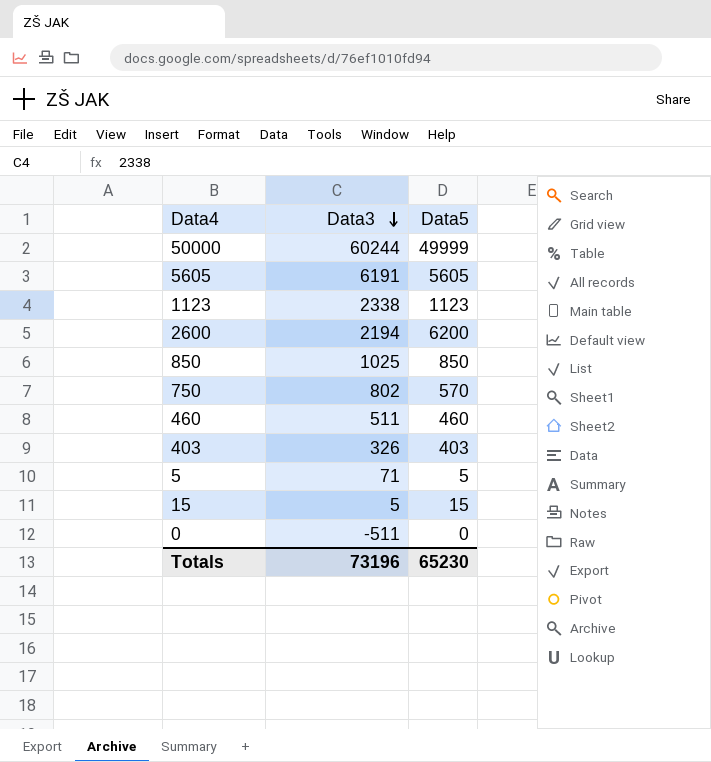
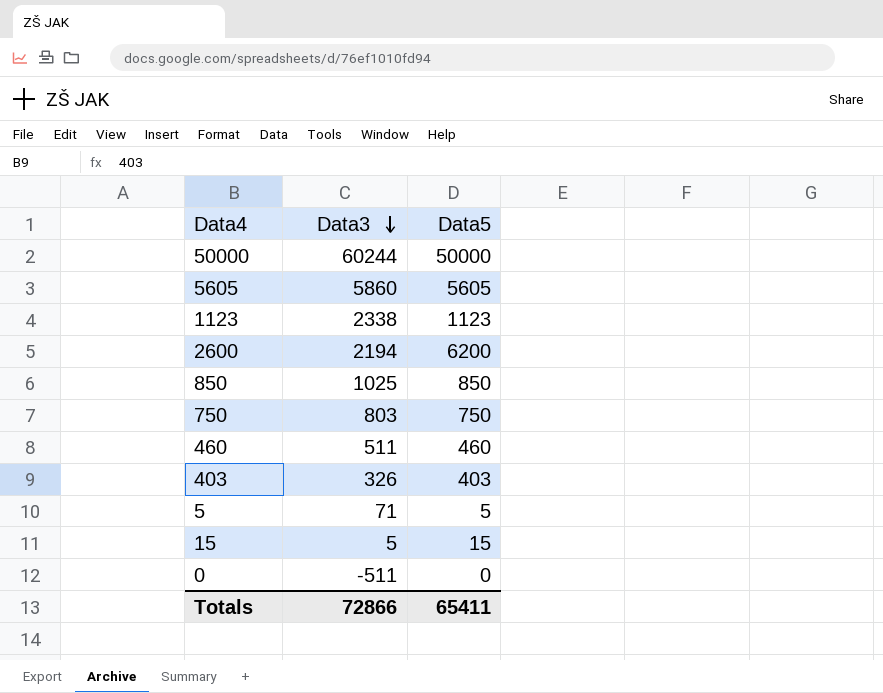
50000 | Data5: 49999 -> 50000
5605 | Data3: 6191 -> 5860
750 | Data3: 802 -> 803
750 | Data5: 570 -> 750
Totals | Data3: 73196 -> 72866
Totals | Data5: 65230 -> 65411

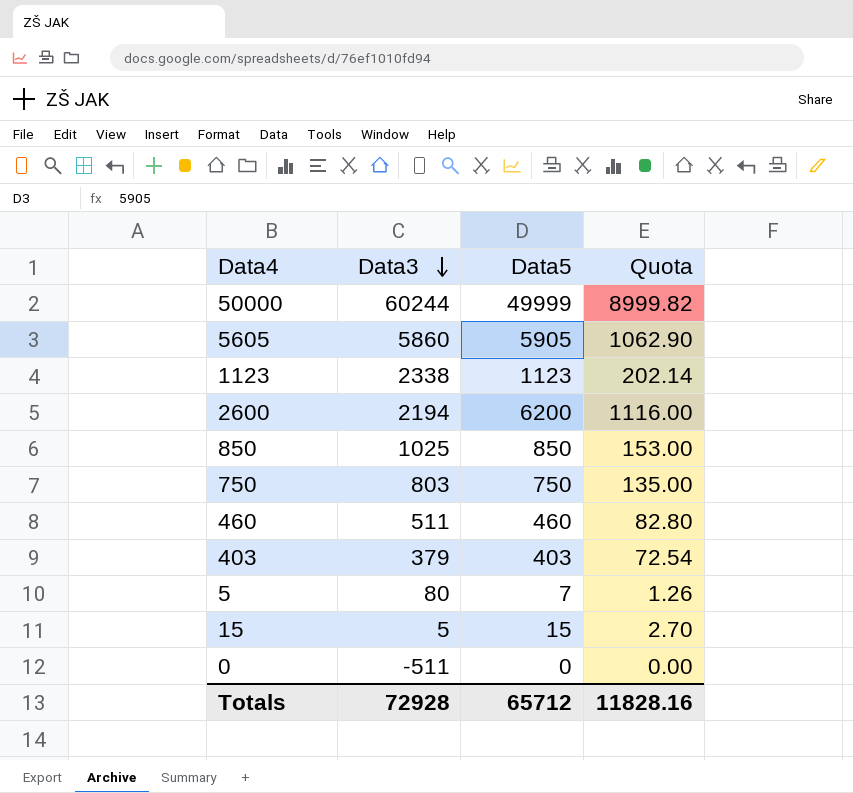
column Quota | formula: none -> [Data5] * 0.18
50000 | Data5: 50000 -> 49999
5605 | Data5: 5605 -> 5905
403 | Data3: 326 -> 379
5 | Data3: 71 -> 80
5 | Data5: 5 -> 7
Totals | Data3: 72866 -> 72928
Totals | Data5: 65411 -> 65712

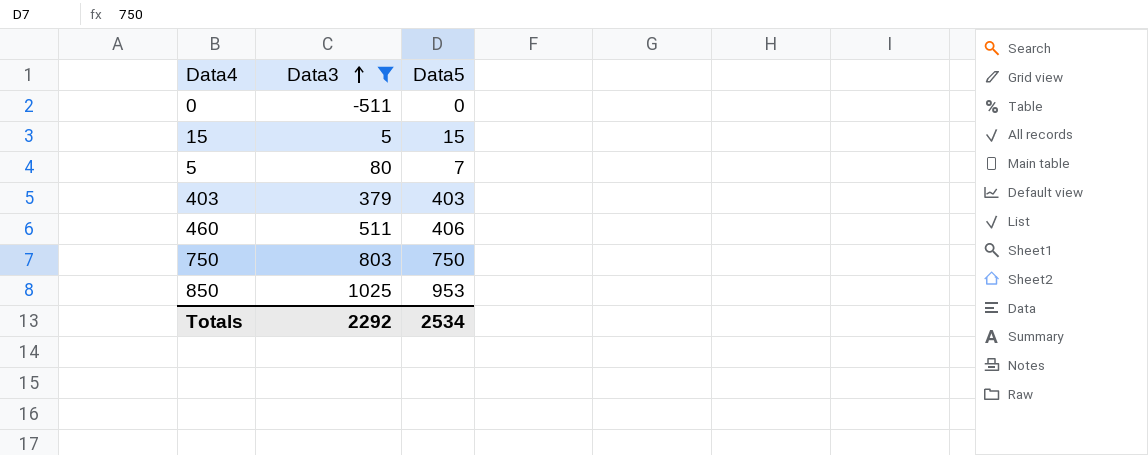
filter: none -> Data3 <= 1025
row order: Data3 descending -> Data3 ascending
column Quota | formula: [Data5] * 0.18 -> none
460 | Data5: 460 -> 406
850 | Data5: 850 -> 953
Totals | Data3: 72928 -> 2292
Totals | Data5: 65712 -> 2534

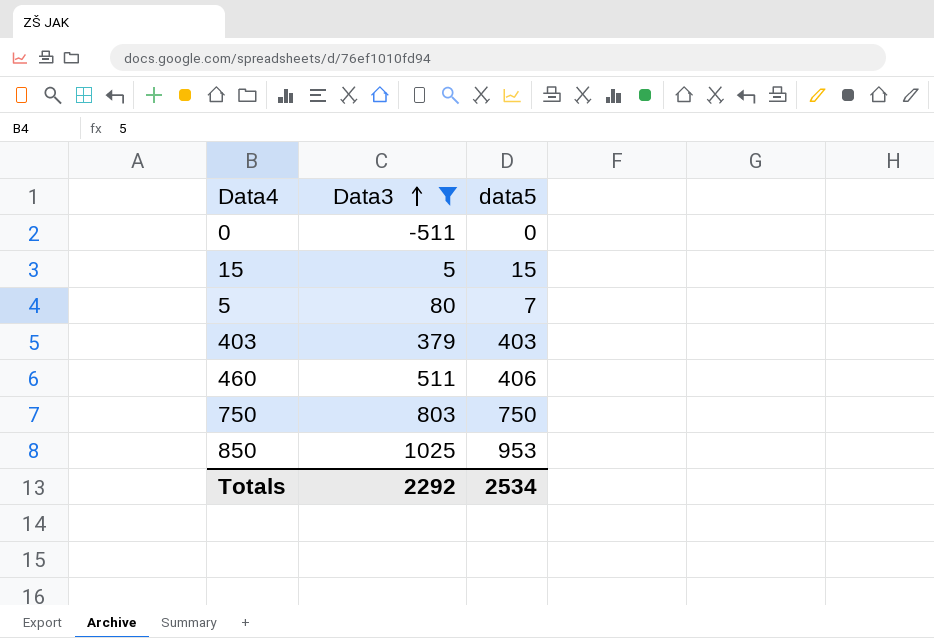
column name: Data5 -> data5

